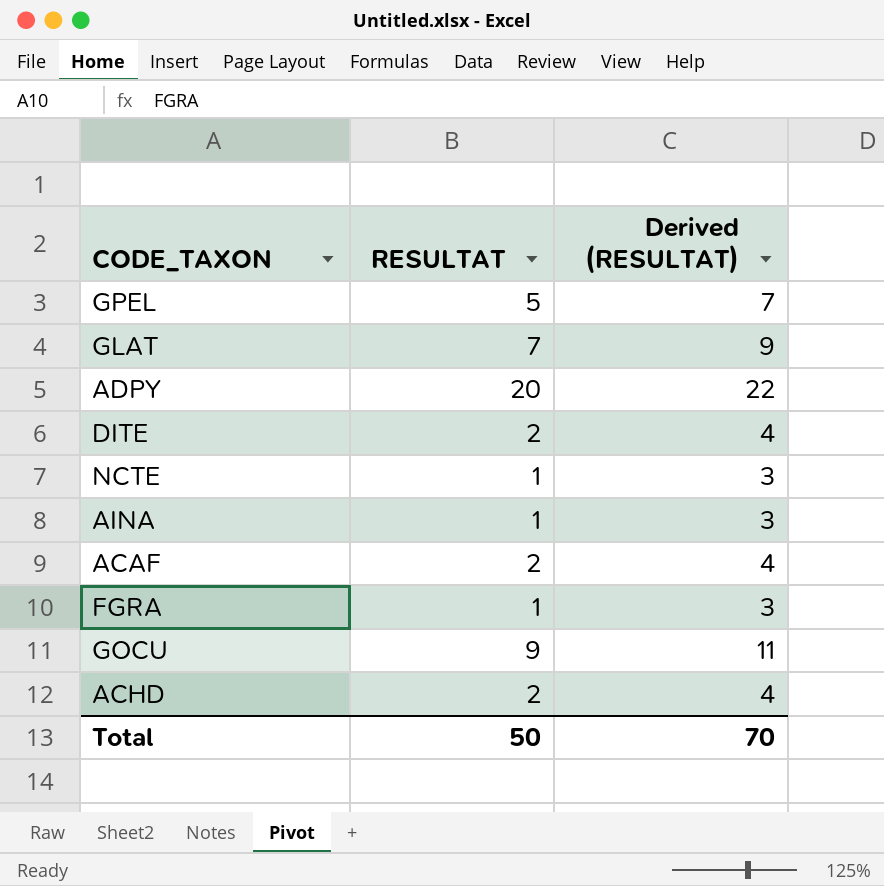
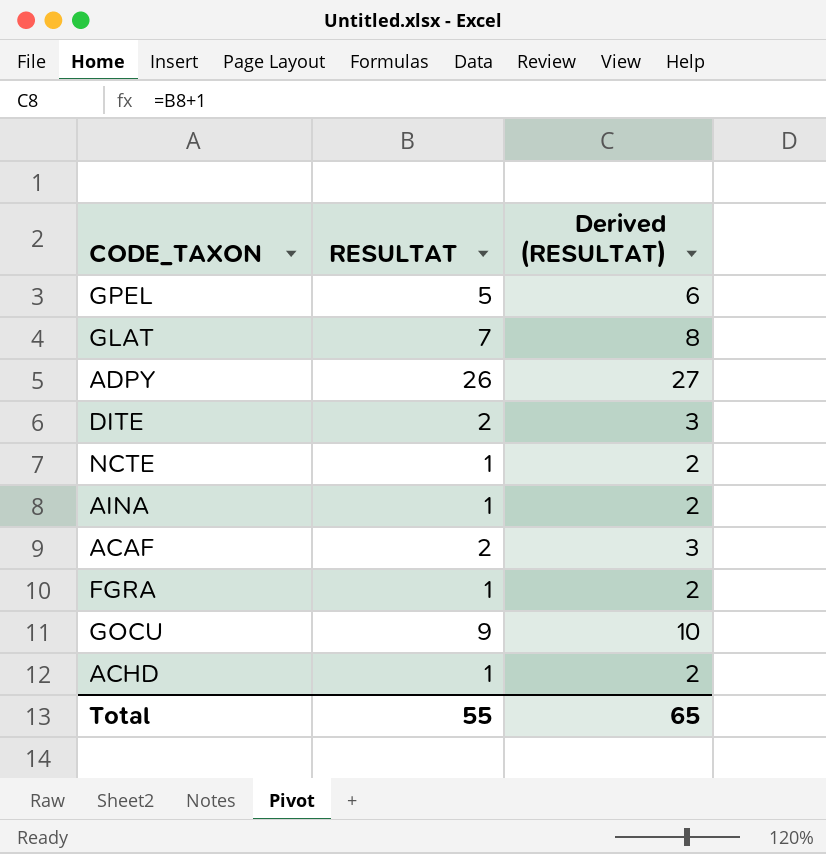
column Derived (RESULTAT) | formula: [RESULTAT] + 2 -> [RESULTAT] + 1
ADPY | RESULTAT: 20 -> 26
ACHD | RESULTAT: 2 -> 1
Total | RESULTAT: 50 -> 55
Total | Derived (RESULTAT): 70 -> 65

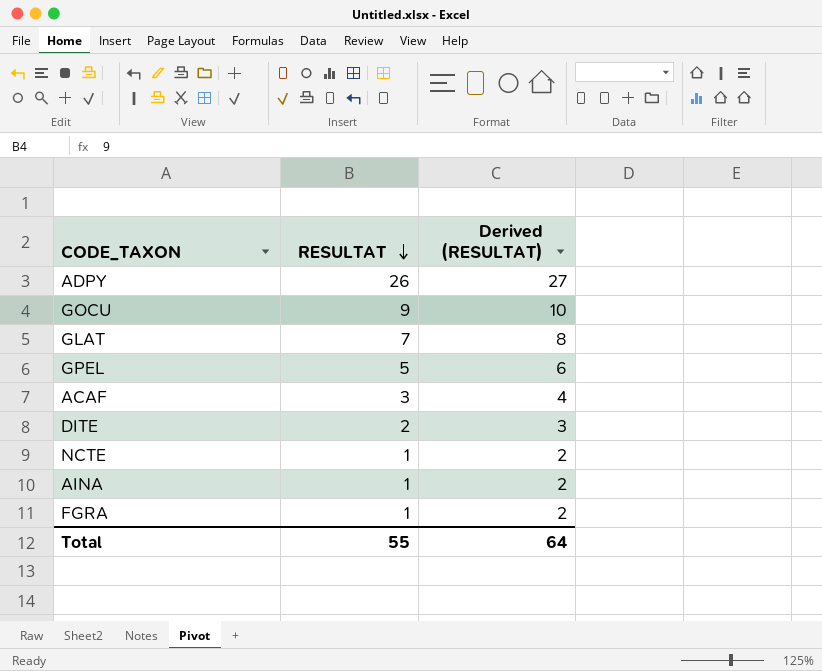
row order: none -> RESULTAT descending
row ACHD: 1 | 2 -> none
ACAF | RESULTAT: 2 -> 3
ACAF | Derived (RESULTAT): 3 -> 4
Total | Derived (RESULTAT): 65 -> 64

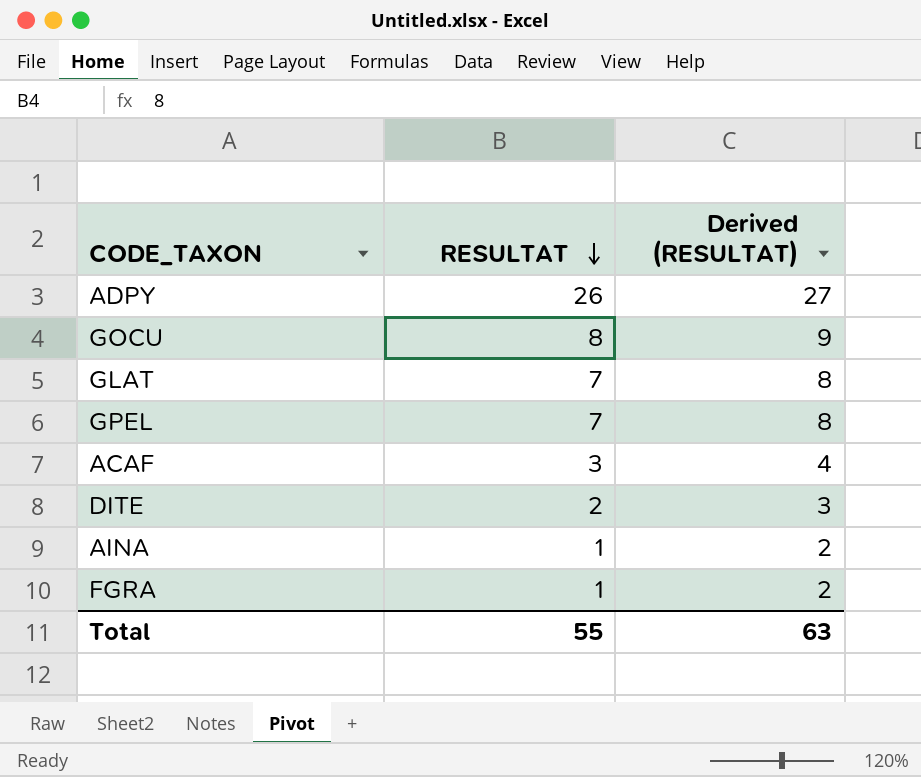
row NCTE: 1 | 2 -> none
GOCU | RESULTAT: 9 -> 8
GOCU | Derived (RESULTAT): 10 -> 9
GPEL | RESULTAT: 5 -> 7
GPEL | Derived (RESULTAT): 6 -> 8
Total | Derived (RESULTAT): 64 -> 63

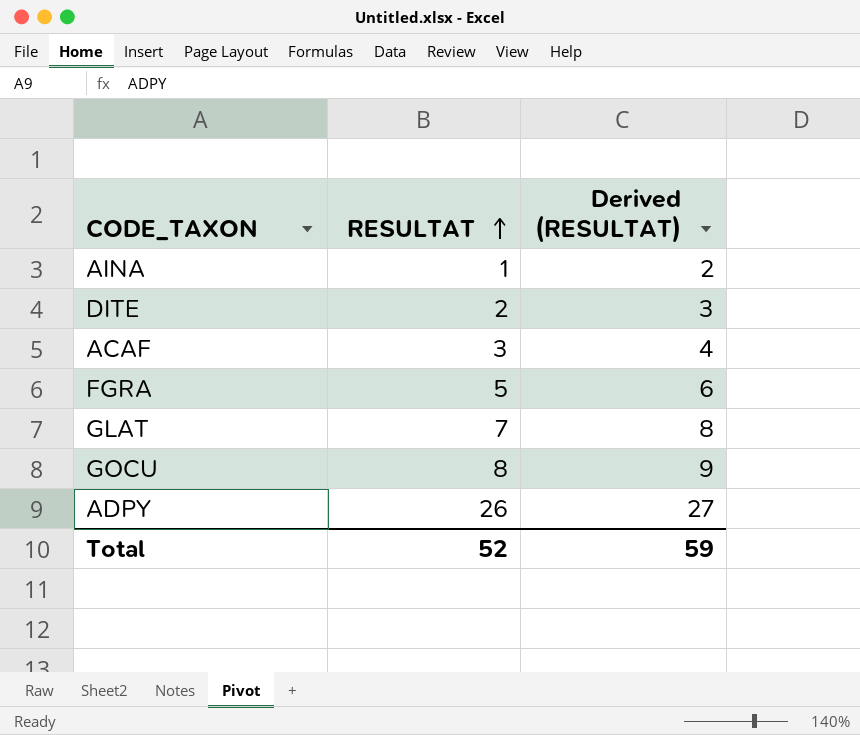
row order: RESULTAT descending -> RESULTAT ascending
row GPEL: 7 | 8 -> none
FGRA | RESULTAT: 1 -> 5
FGRA | Derived (RESULTAT): 2 -> 6
Total | RESULTAT: 55 -> 52
Total | Derived (RESULTAT): 63 -> 59

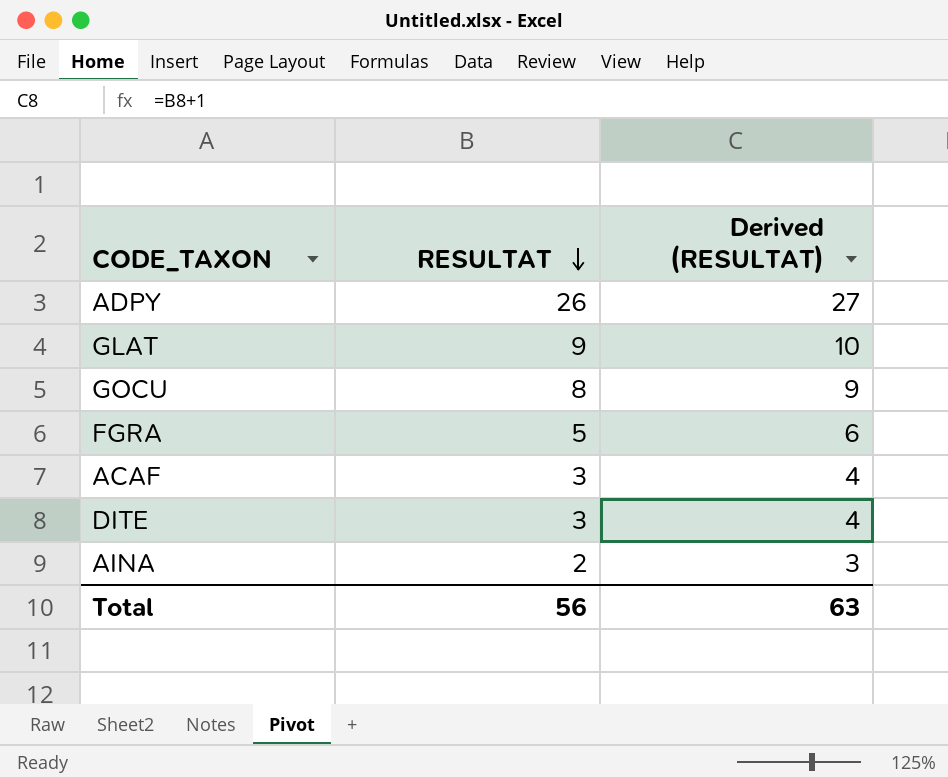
row order: RESULTAT ascending -> RESULTAT descending
GLAT | RESULTAT: 7 -> 9
GLAT | Derived (RESULTAT): 8 -> 10
DITE | RESULTAT: 2 -> 3
DITE | Derived (RESULTAT): 3 -> 4
AINA | RESULTAT: 1 -> 2
AINA | Derived (RESULTAT): 2 -> 3
Total | RESULTAT: 52 -> 56
Total | Derived (RESULTAT): 59 -> 63

